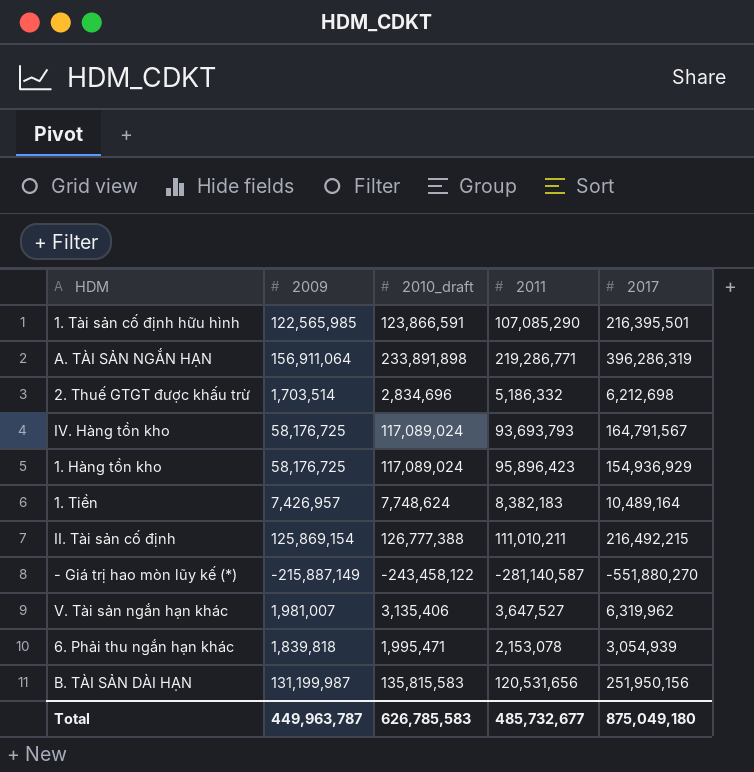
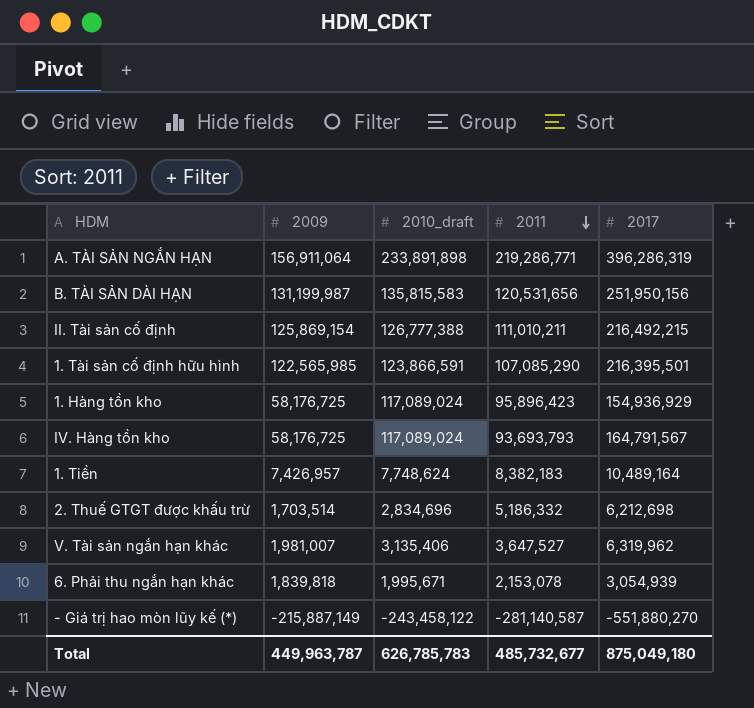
row order: none -> 2011 descending
6. Phải thu ngắn hạn khác | 2010_draft: 1,995,471 -> 1,995,671
Total | 2010_draft: 626,785,583 -> 626,785,783

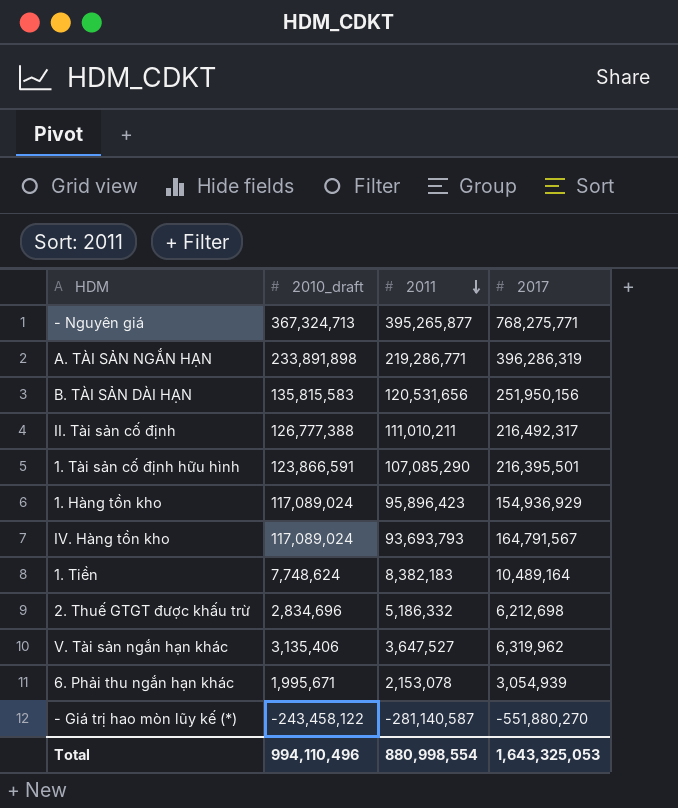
column 2009 | position: 2 -> none
row - Nguyên giá: none -> 367,324,713 | 395,265,877 | 768,275,771
II. Tài sản cố định | 2017: 216,492,215 -> 216,492,317
Total | 2010_draft: 626,785,783 -> 994,110,496
Total | 2011: 485,732,677 -> 880,998,554
Total | 2017: 875,049,180 -> 1,643,325,053

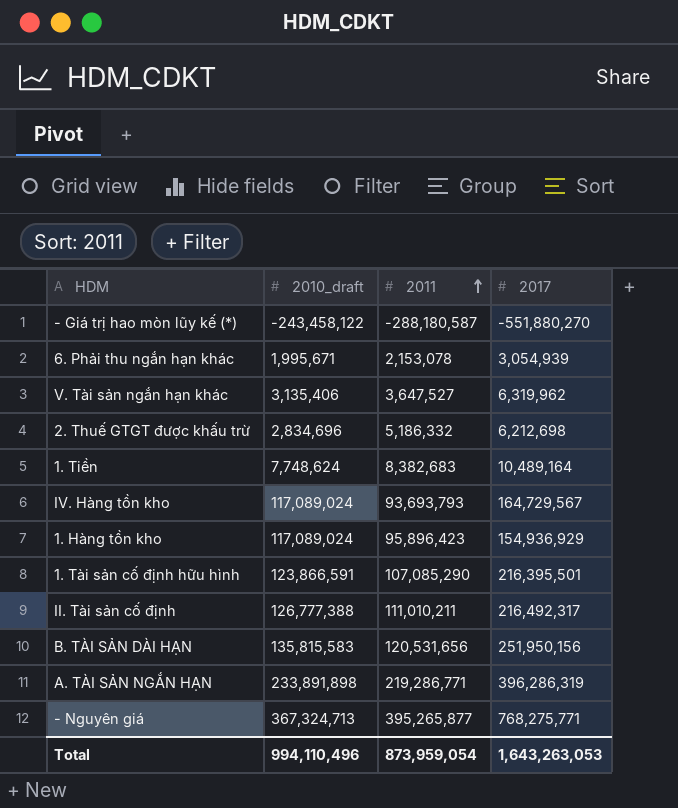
row order: 2011 descending -> 2011 ascending
- Giá trị hao mòn lũy kế (*) | 2011: -281,140,587 -> -288,180,587
1. Tiền | 2011: 8,382,183 -> 8,382,683
IV. Hàng tồn kho | 2017: 164,791,567 -> 164,729,567
Total | 2011: 880,998,554 -> 873,959,054
Total | 2017: 1,643,325,053 -> 1,643,263,053

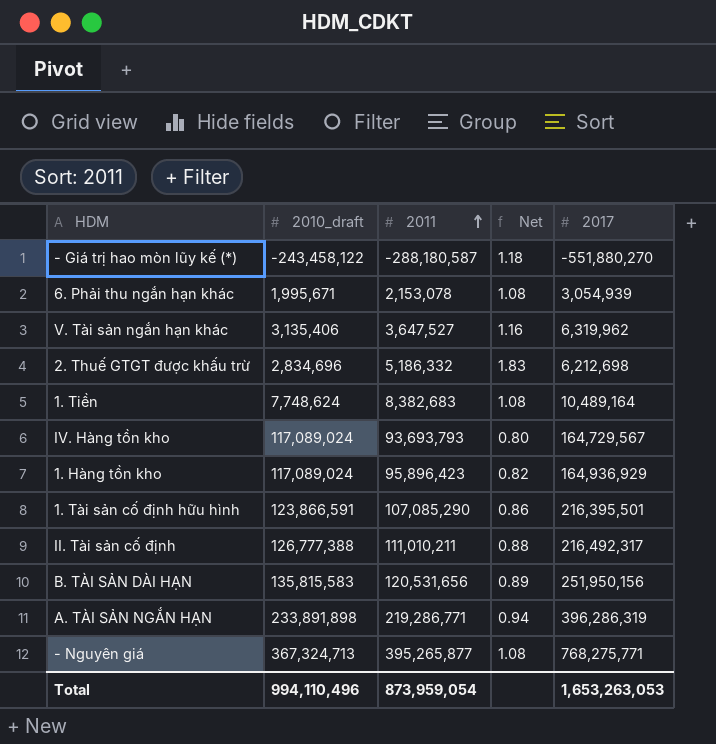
column Net | formula: none -> [2011] / [2010_draft]
1. Hàng tồn kho | 2017: 154,936,929 -> 164,936,929
Total | 2017: 1,643,263,053 -> 1,653,263,053

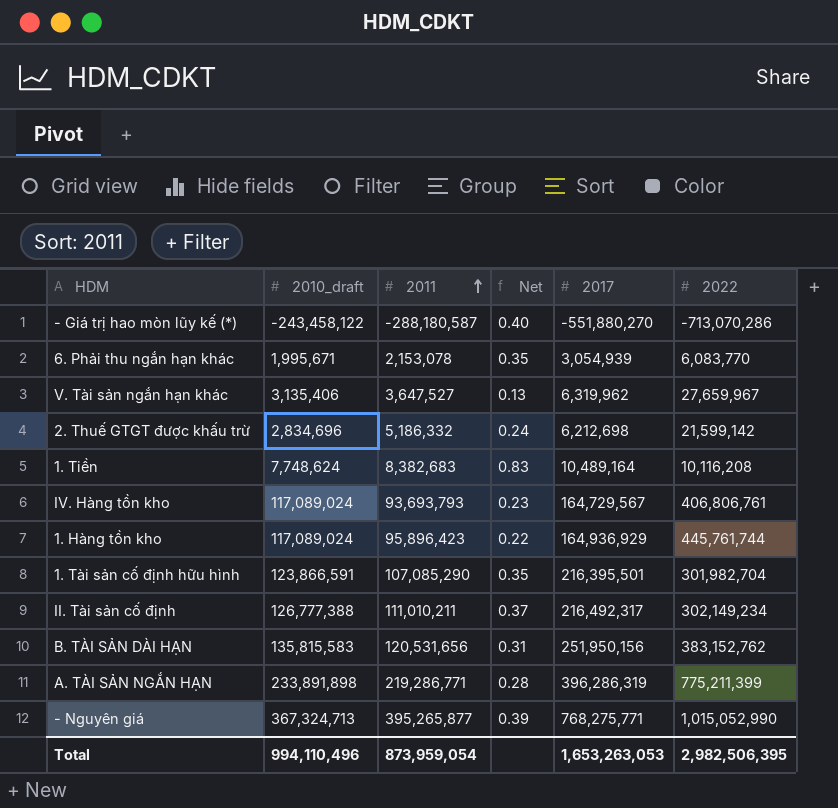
column Net | formula: [2011] / [2010_draft] -> [2011] / [2022]
column 2022 | position: none -> 6

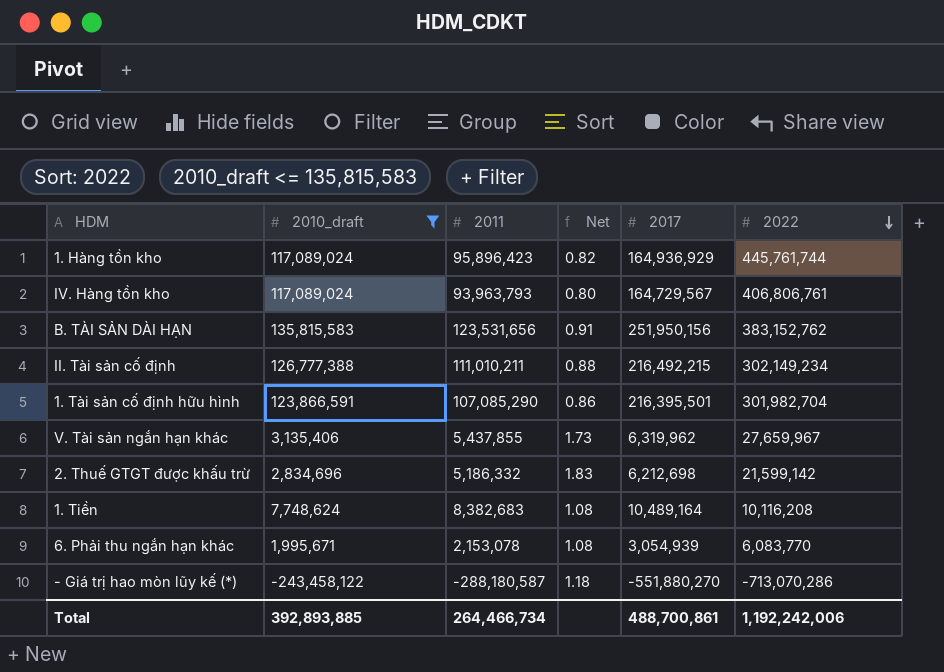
filter: none -> 2010_draft <= 135,815,583
row order: 2011 ascending -> 2022 descending
column Net | formula: [2011] / [2022] -> [2011] / [2010_draft]
IV. Hàng tồn kho | 2011: 93,693,793 -> 93,963,793
B. TÀI SẢN DÀI HẠN | 2011: 120,531,656 -> 123,531,656
II. Tài sản cố định | 2017: 216,492,317 -> 216,492,215
V. Tài sản ngắn hạn khác | 2011: 3,647,527 -> 5,437,855
Total | 2010_draft: 994,110,496 -> 392,893,885
Total | 2011: 873,959,054 -> 264,466,734
Total | 2017: 1,653,263,053 -> 488,700,861
Total | 2022: 2,982,506,395 -> 1,192,242,006

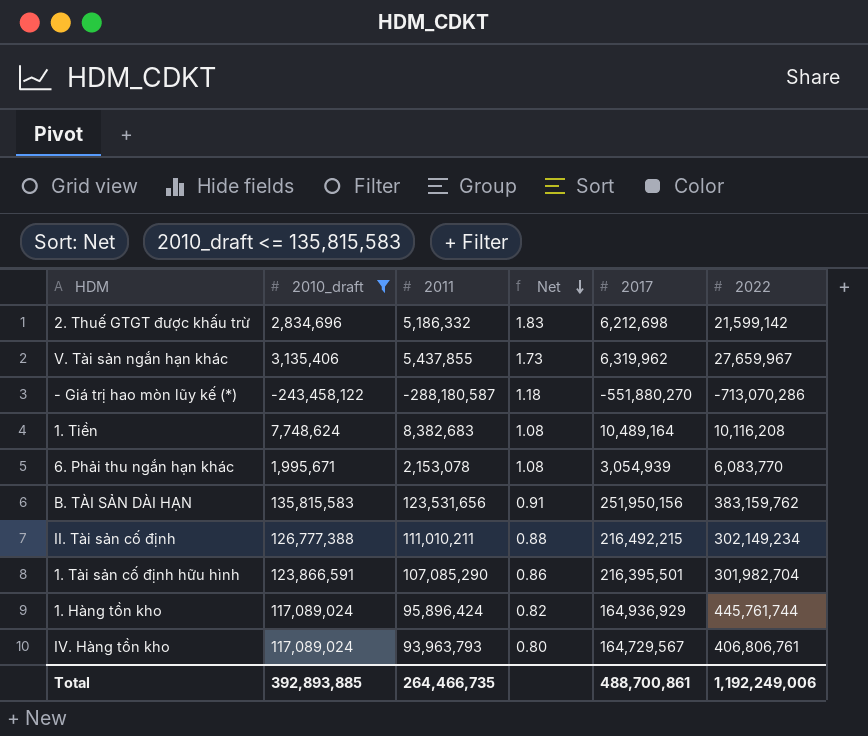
row order: 2022 descending -> Net descending
B. TÀI SẢN DÀI HẠN | 2022: 383,152,762 -> 383,159,762
1. Hàng tồn kho | 2011: 95,896,423 -> 95,896,424
Total | 2011: 264,466,734 -> 264,466,735
Total | 2022: 1,192,242,006 -> 1,192,249,006

